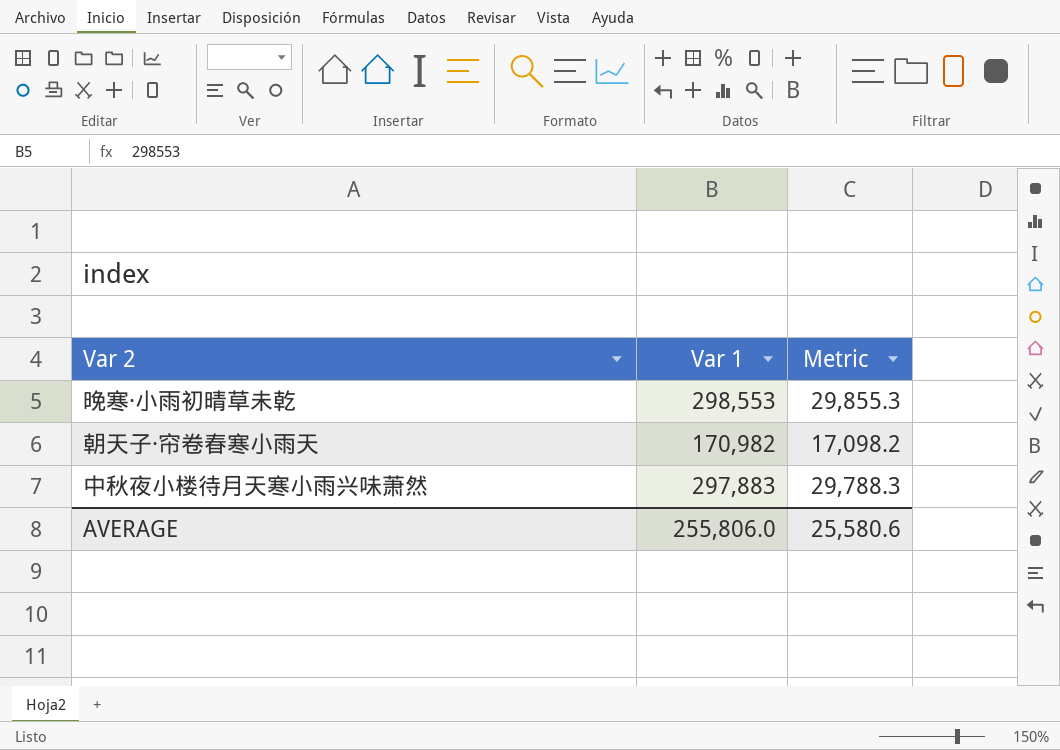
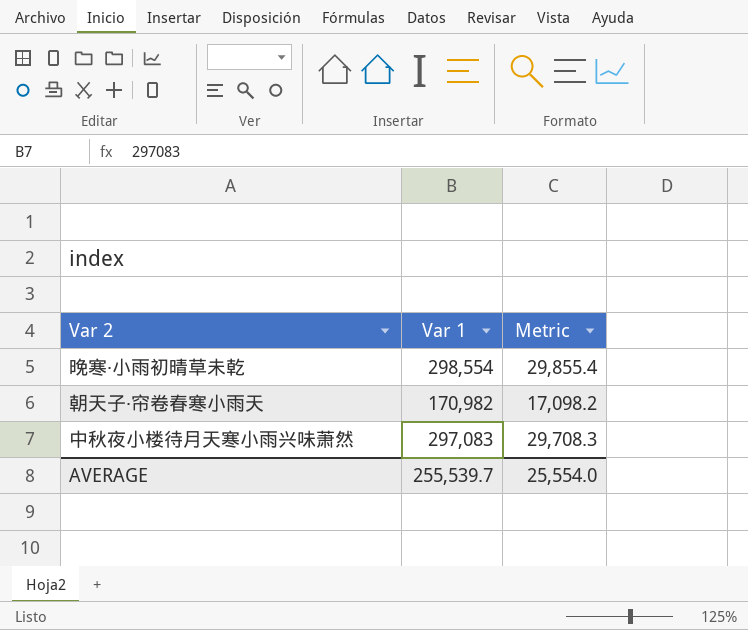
晚寒·小雨初晴草未乾 | Var 1: 298,553 -> 298,554
晚寒·小雨初晴草未乾 | Metric: 29,855.3 -> 29,855.4
中秋夜小楼待月天寒小雨兴味萧然 | Var 1: 297,883 -> 297,083
中秋夜小楼待月天寒小雨兴味萧然 | Metric: 29,788.3 -> 29,708.3
AVERAGE | Var 1: 255,806.0 -> 255,539.7
AVERAGE | Metric: 25,580.6 -> 25,554.0

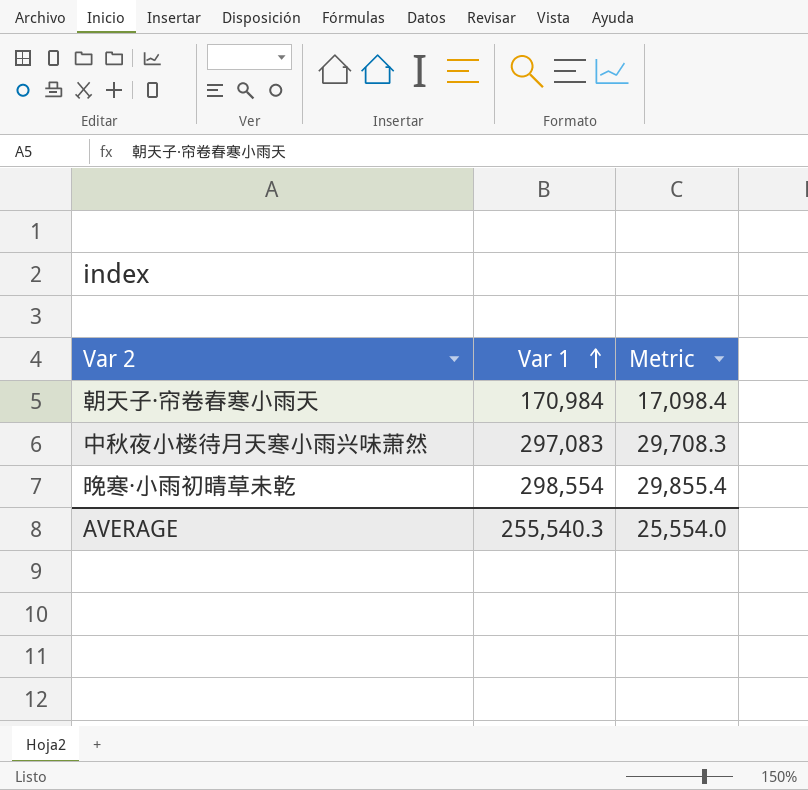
row order: none -> Var 1 ascending
朝天子·帘卷春寒小雨天 | Var 1: 170,982 -> 170,984
朝天子·帘卷春寒小雨天 | Metric: 17,098.2 -> 17,098.4
AVERAGE | Var 1: 255,539.7 -> 255,540.3

